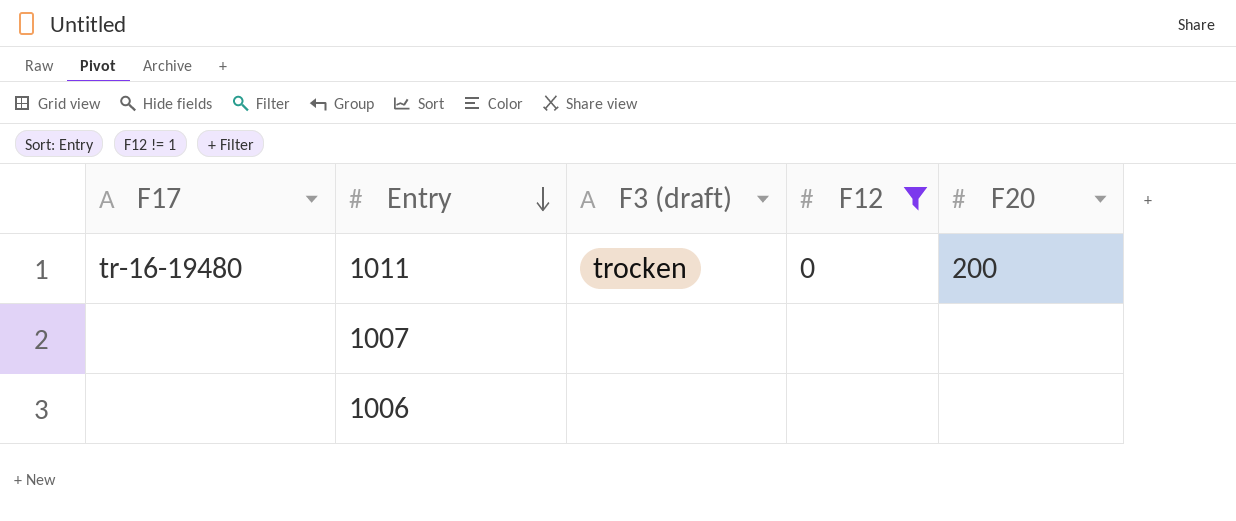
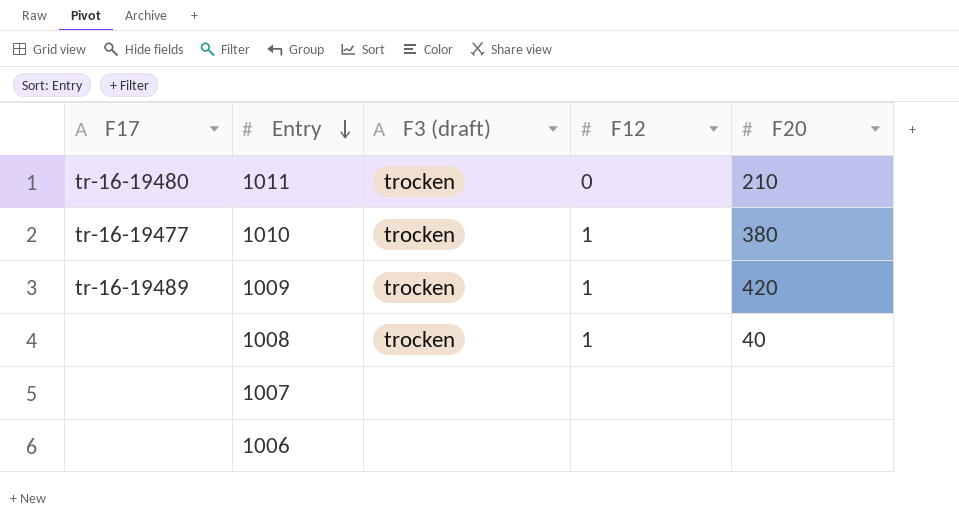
filter: F12 != 1 -> none
1011 | F20: 200 -> 210

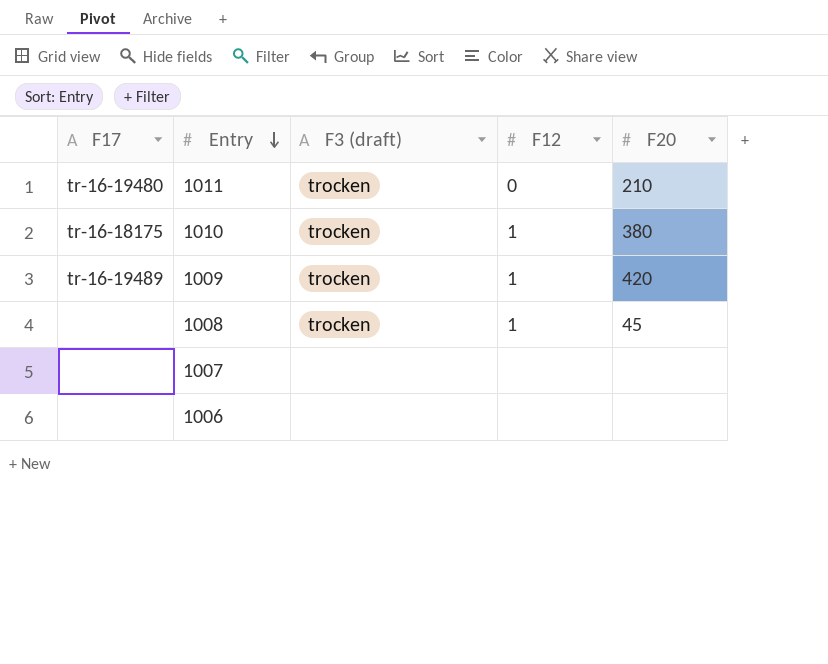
1010 | F17: tr-16-19477 -> tr-16-18175
1008 | F20: 40 -> 45

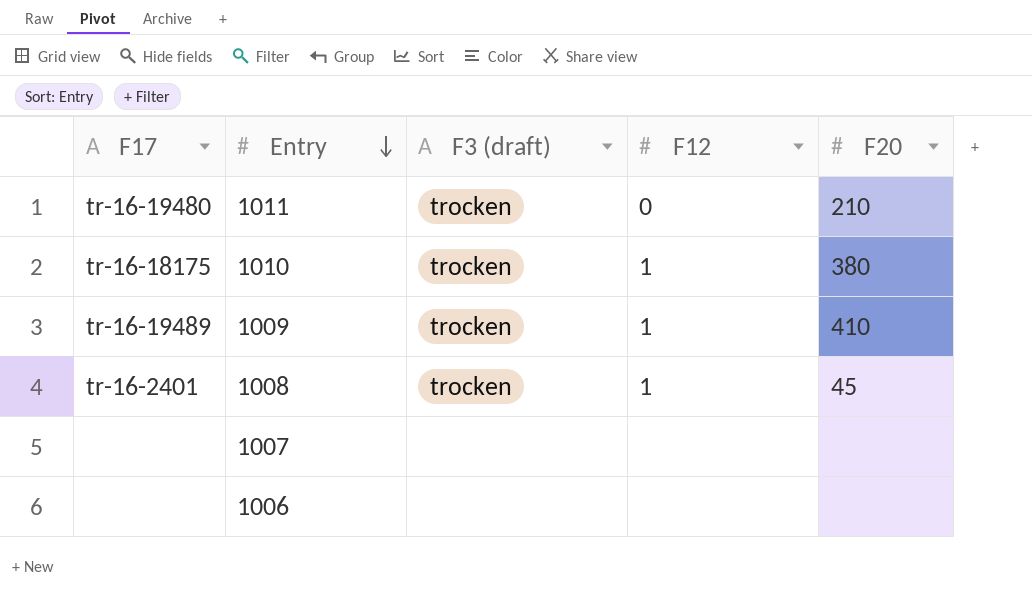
1009 | F20: 420 -> 410
1008 | F17: none -> tr-16-2401

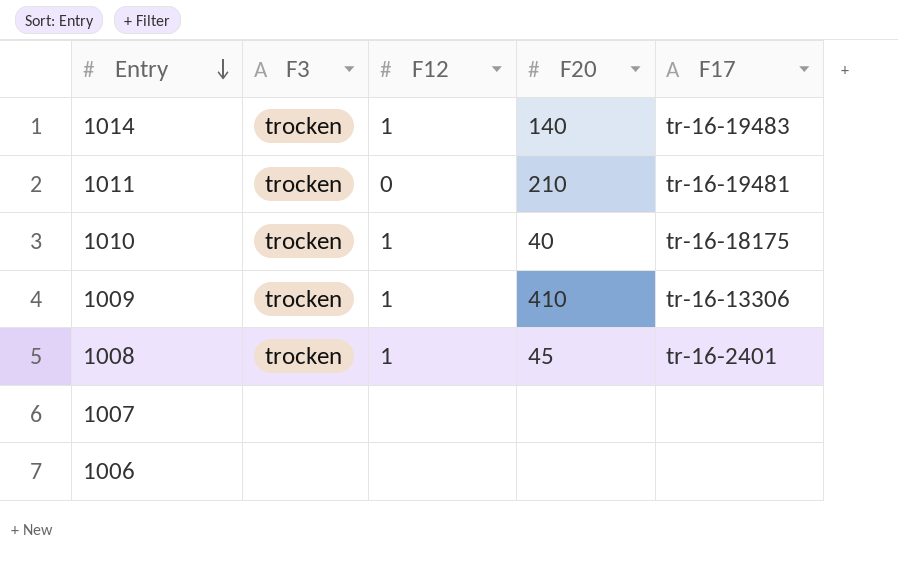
column name: F3 (draft) -> F3
column F17 | position: 1 -> 5
row 1014: none -> trocken | 1 | 140 | tr-16-19483
1011 | F17: tr-16-19480 -> tr-16-19481
1010 | F20: 380 -> 40
1009 | F17: tr-16-19489 -> tr-16-13306

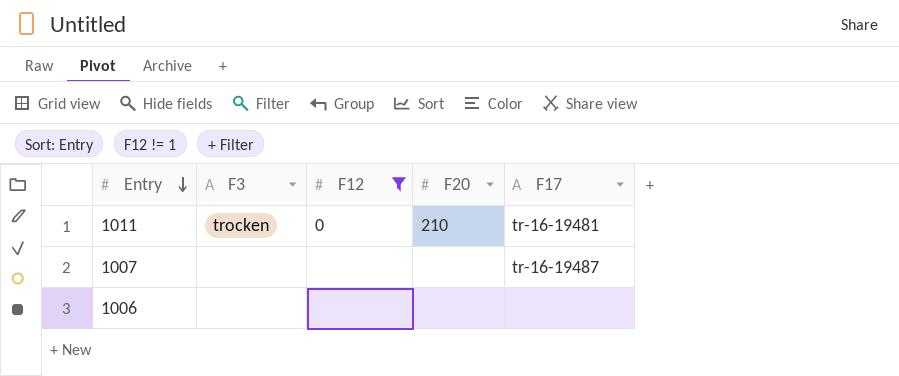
filter: none -> F12 != 1
1007 | F17: none -> tr-16-19487

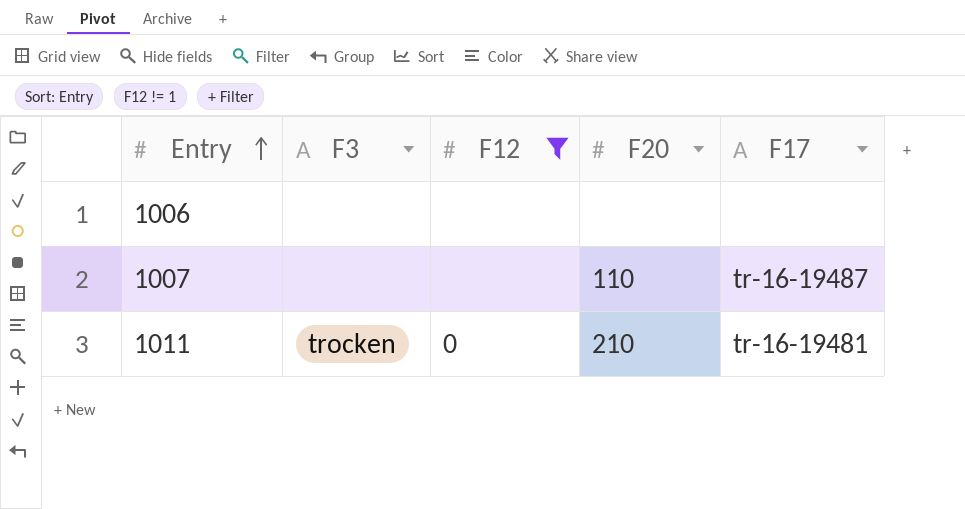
row order: Entry descending -> Entry ascending
1007 | F20: none -> 110

